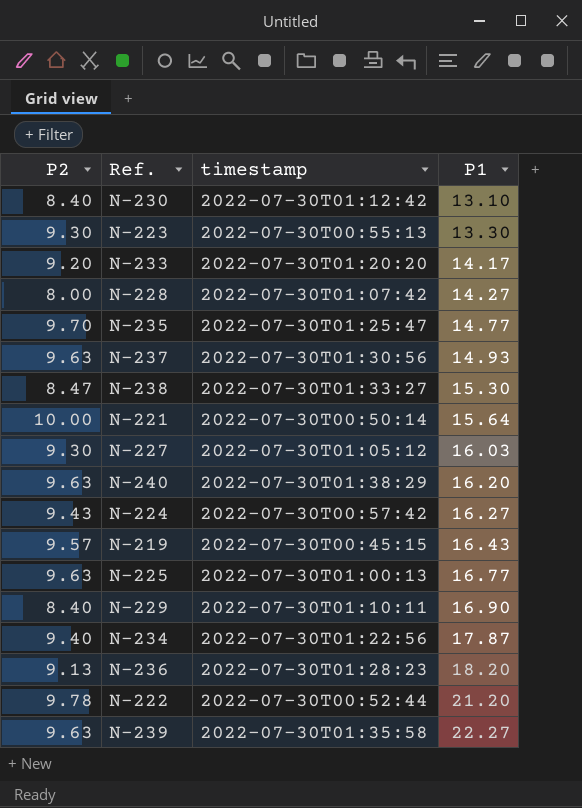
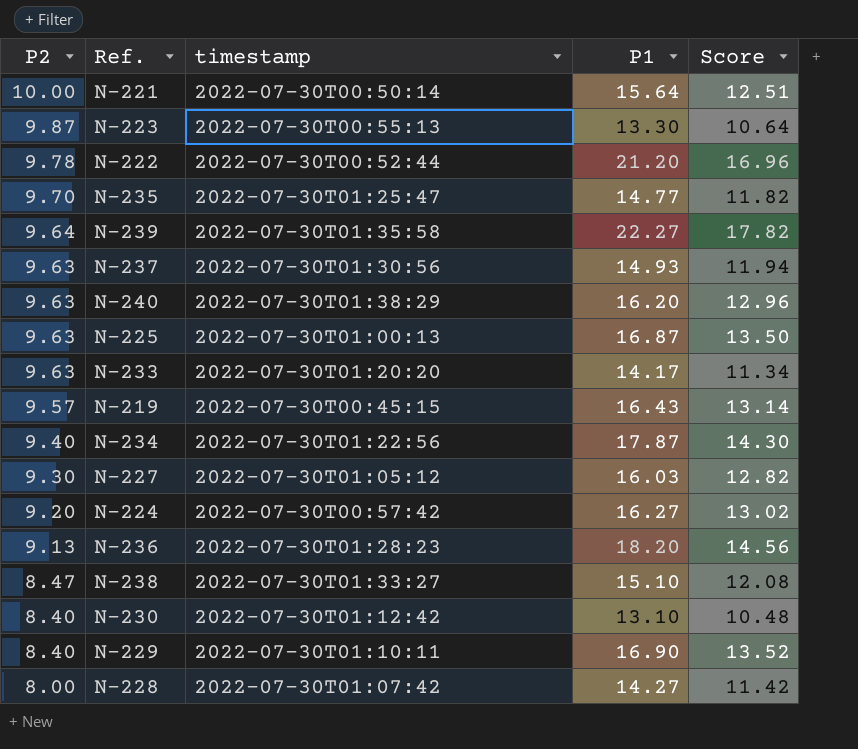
row order: P1 ascending -> P2 descending
column Score | formula: none -> [P1] * 0.8
N-223 | P2: 9.30 -> 9.87
N-239 | P2: 9.63 -> 9.64
N-225 | P1: 16.77 -> 16.87
N-233 | P2: 9.20 -> 9.63
N-224 | P2: 9.43 -> 9.20
N-238 | P1: 15.30 -> 15.10

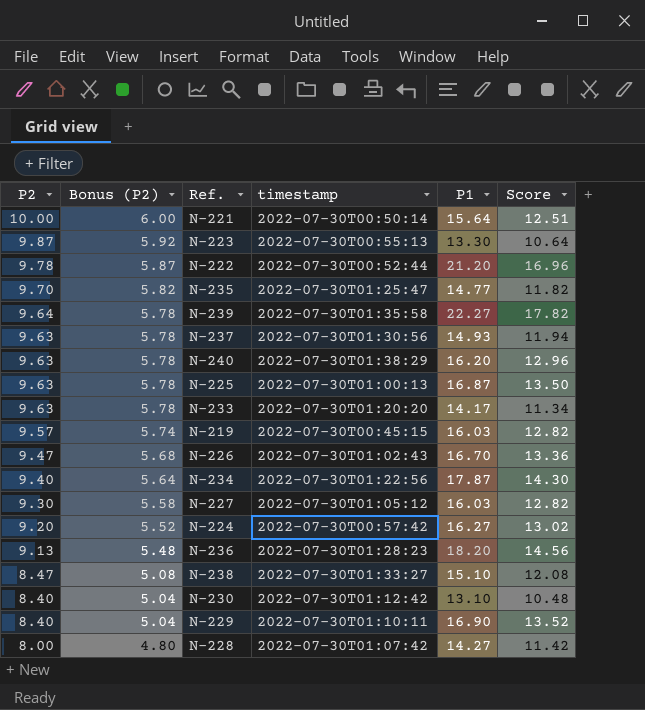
column Bonus (P2) | formula: none -> [P2] * 0.6
N-219 | P1: 16.43 -> 16.03
N-219 | Score: 13.14 -> 12.82
row N-226: none -> 9.47 | 5.68 | 2022-07-30T01:02:43 | 16.70 | 13.36

